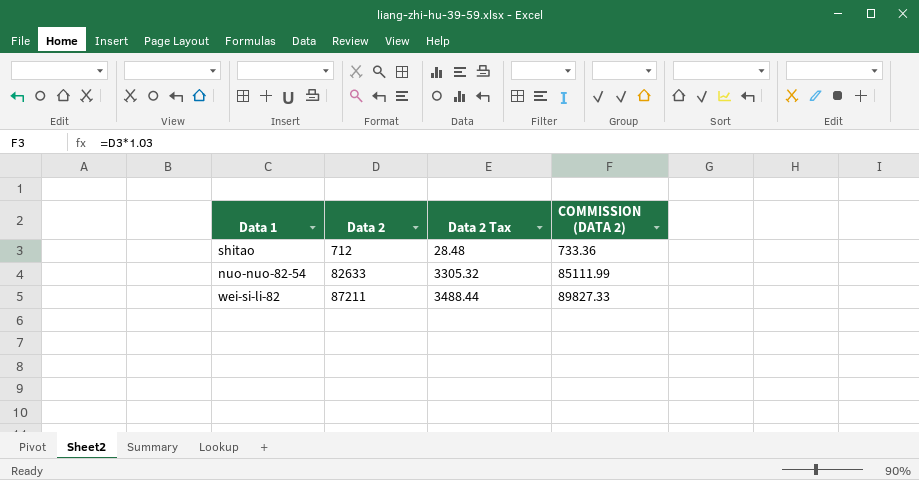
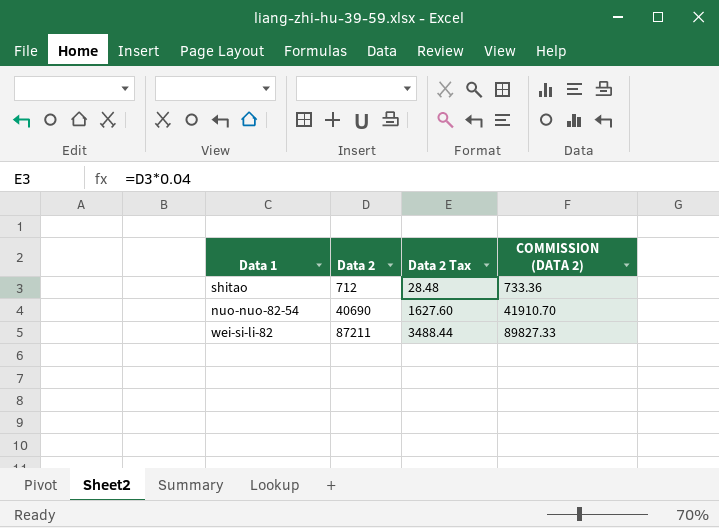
nuo-nuo-82-54 | Data 2: 82633 -> 40690
nuo-nuo-82-54 | Data 2 Tax: 3305.32 -> 1627.60
nuo-nuo-82-54 | COMMISSION (DATA 2): 85111.99 -> 41910.70

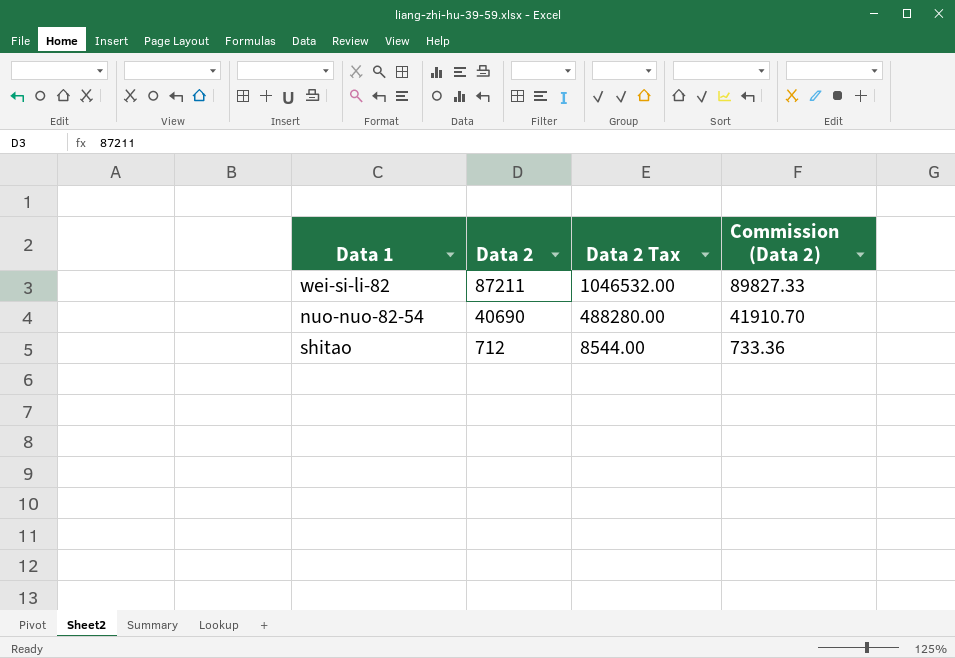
row order: Data 2 ascending -> Data 2 descending
column Data 2 Tax | formula: [Data 2] * 0.04 -> [Data 2] * 12
column name: COMMISSION (DATA 2) -> Commission (Data 2)

